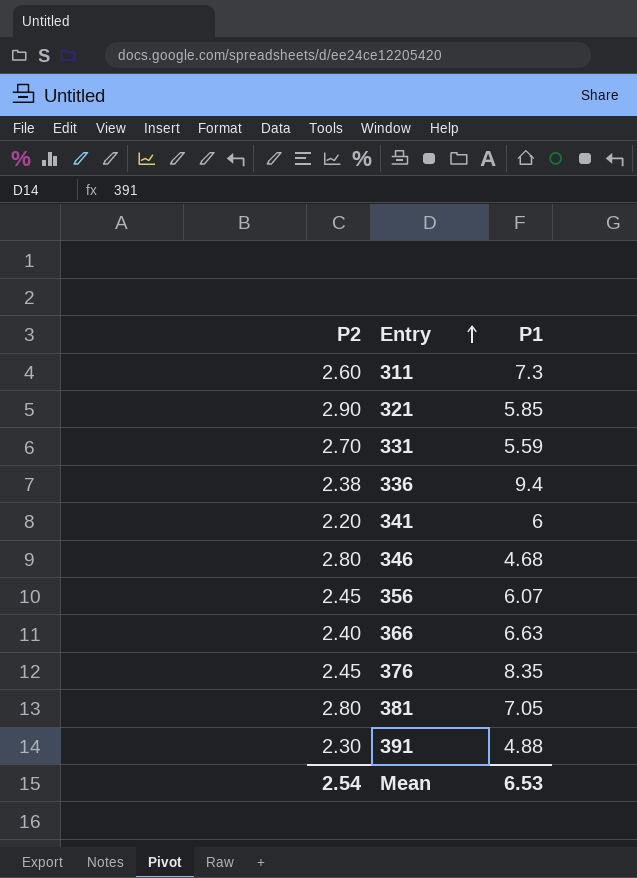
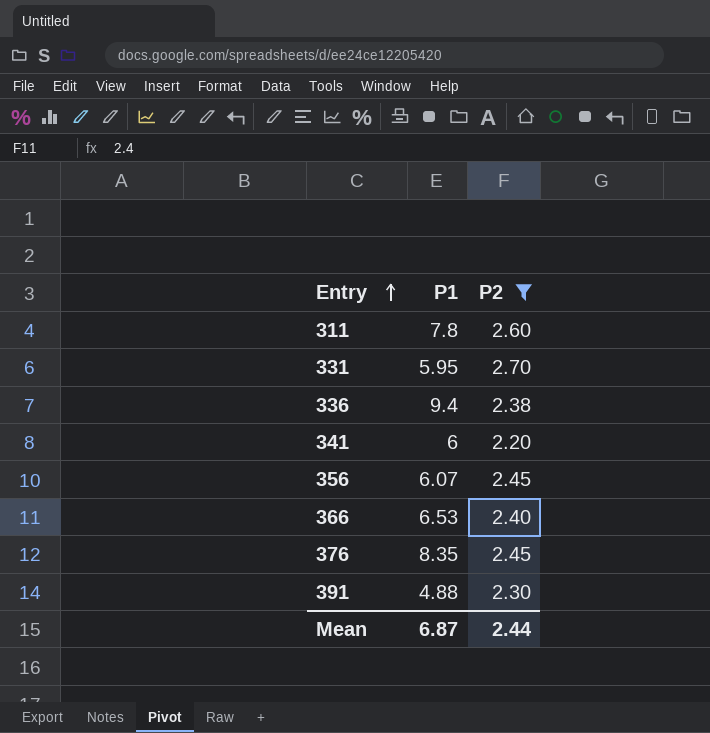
filter: none -> P2 <= 2.70
column P2 | position: 1 -> 3
311 | P1: 7.3 -> 7.8
331 | P1: 5.59 -> 5.95
366 | P1: 6.63 -> 6.53
Mean | P1: 6.53 -> 6.87
Mean | P2: 2.54 -> 2.44

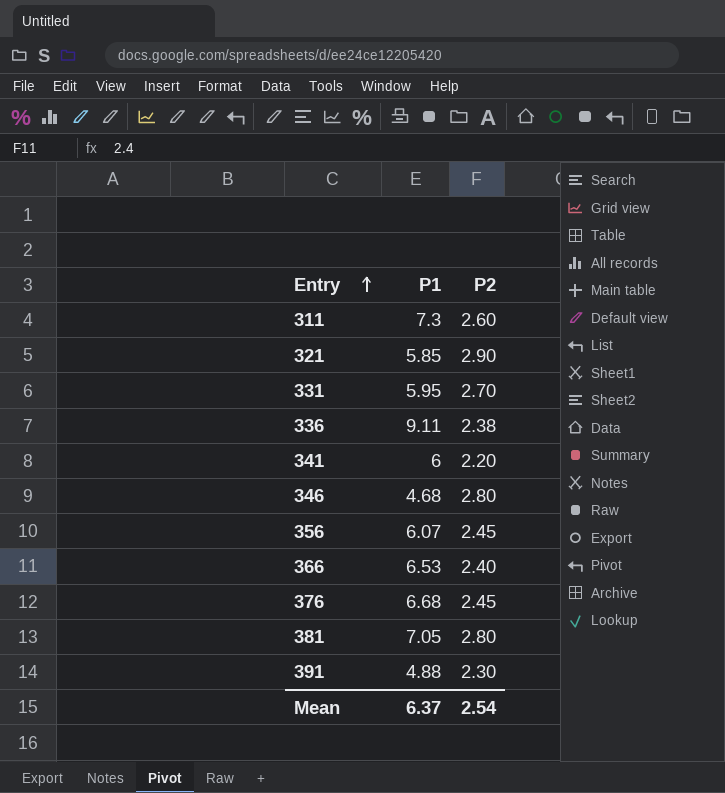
filter: P2 <= 2.70 -> none
311 | P1: 7.8 -> 7.3
336 | P1: 9.4 -> 9.11
376 | P1: 8.35 -> 6.68
Mean | P1: 6.87 -> 6.37
Mean | P2: 2.44 -> 2.54

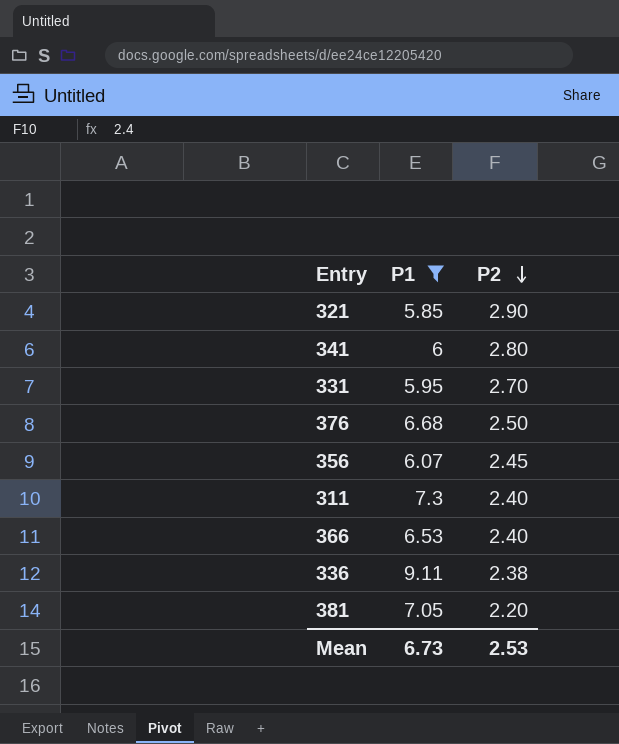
filter: none -> P1 >= 5.85
row order: Entry ascending -> P2 descending
341 | P2: 2.20 -> 2.80
376 | P2: 2.45 -> 2.50
311 | P2: 2.60 -> 2.40
381 | P2: 2.80 -> 2.20
Mean | P1: 6.37 -> 6.73
Mean | P2: 2.54 -> 2.53

